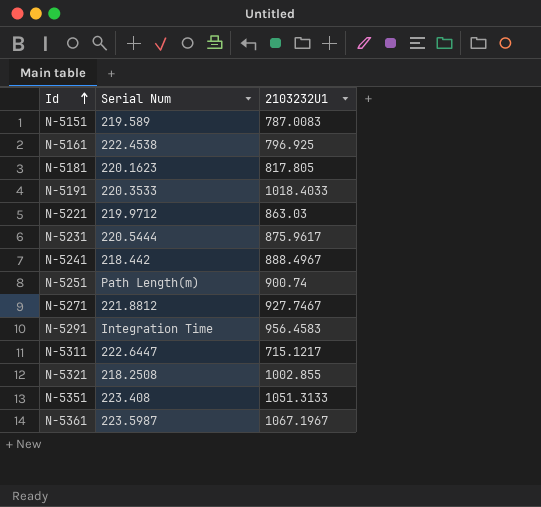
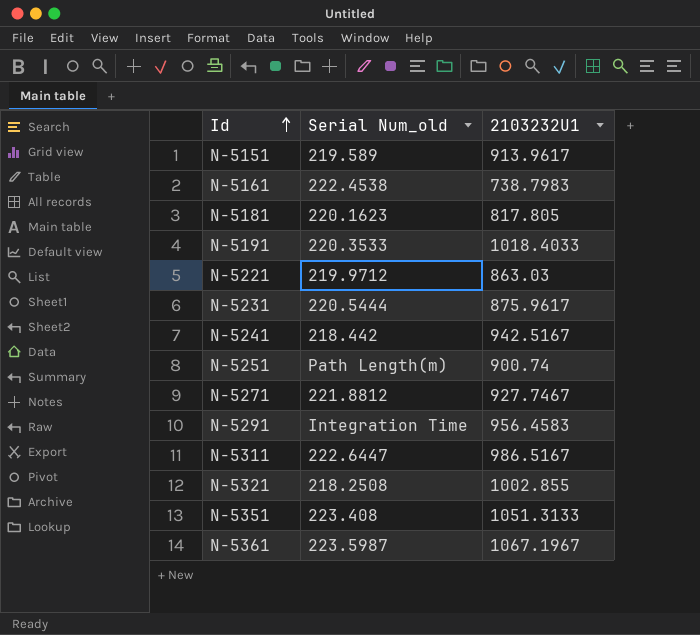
column name: Serial Num -> Serial Num_old
N-5151 | 2103232U1: 787.0083 -> 913.9617
N-5161 | 2103232U1: 796.925 -> 738.7983
N-5241 | 2103232U1: 888.4967 -> 942.5167
N-5311 | 2103232U1: 715.1217 -> 986.5167

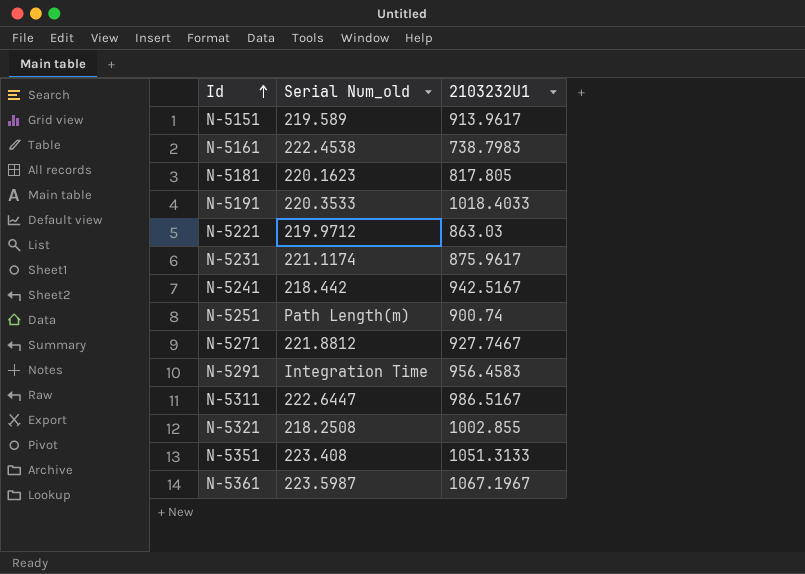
N-5231 | Serial Num_old: 220.5444 -> 221.1174

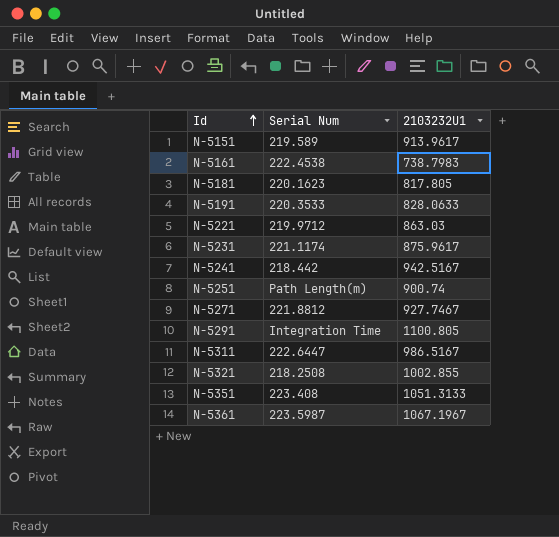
column name: Serial Num_old -> Serial Num
N-5191 | 2103232U1: 1018.4033 -> 828.0633
N-5291 | 2103232U1: 956.4583 -> 1100.805

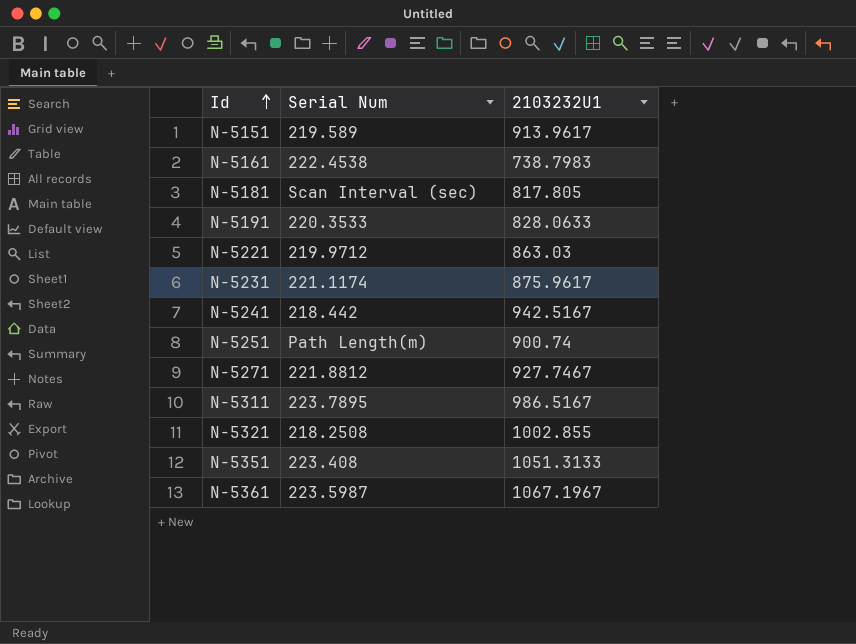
row N-5291: Integration Time | 1100.805 -> none
N-5181 | Serial Num: 220.1623 -> Scan Interval (sec)
N-5311 | Serial Num: 222.6447 -> 223.7895

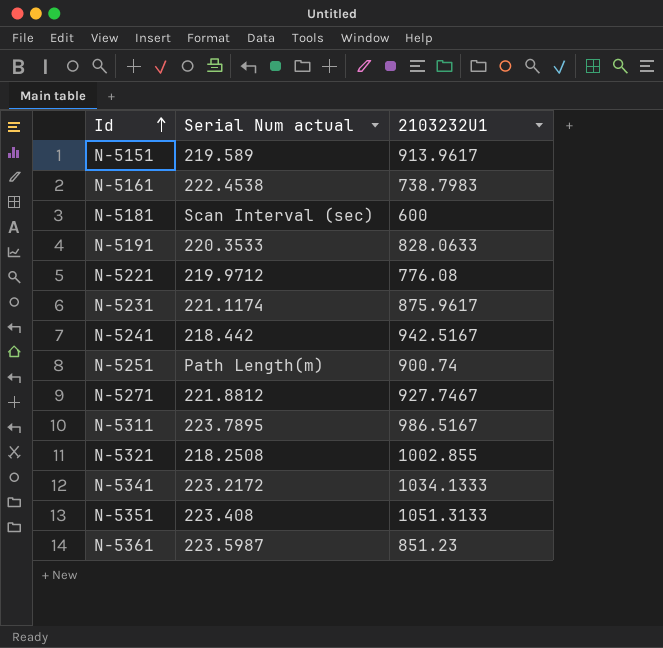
column name: Serial Num -> Serial Num actual
N-5181 | 2103232U1: 817.805 -> 600
N-5221 | 2103232U1: 863.03 -> 776.08
row N-5341: none -> 223.2172 | 1034.1333
N-5361 | 2103232U1: 1067.1967 -> 851.23

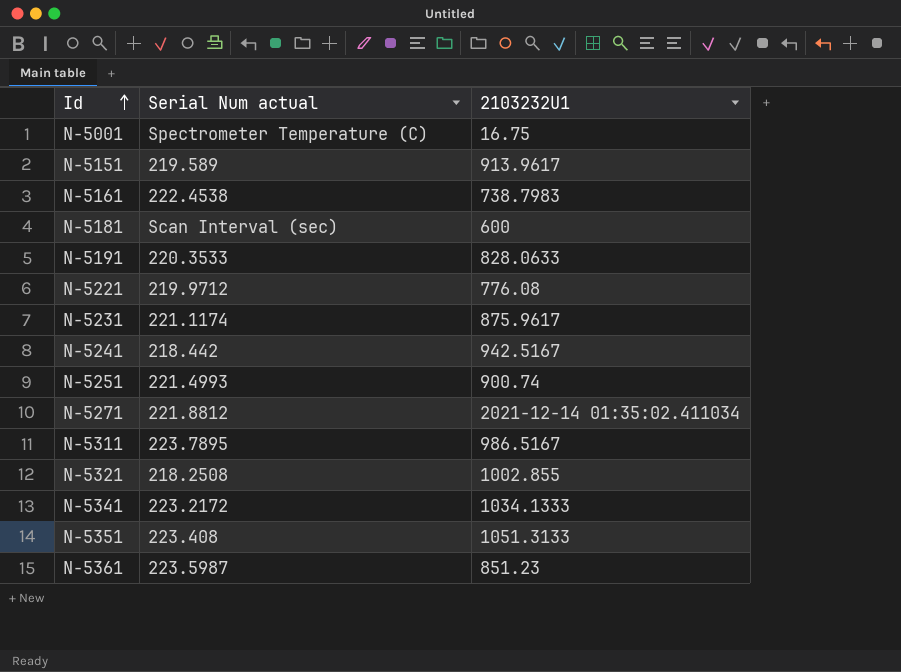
row N-5001: none -> Spectrometer Temperature (C) | 16.75
N-5251 | Serial Num actual: Path Length(m) -> 221.4993
N-5271 | 2103232U1: 927.7467 -> 2021-12-14 01:35:02.411034

